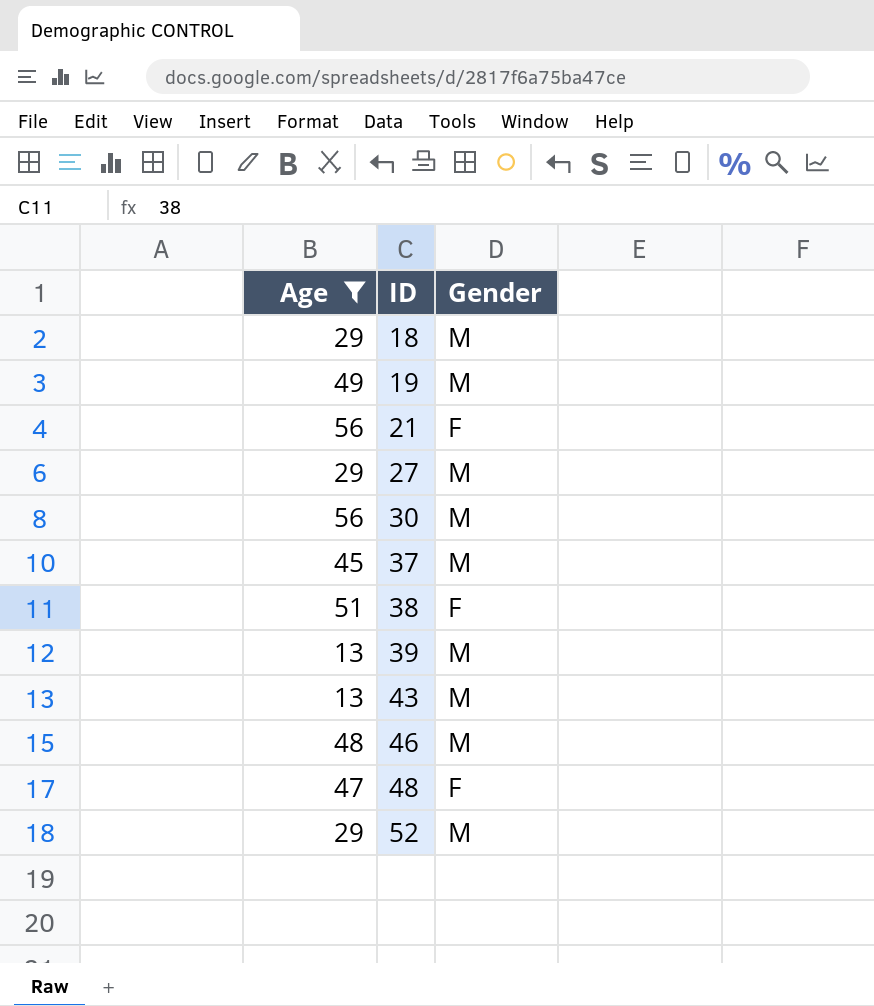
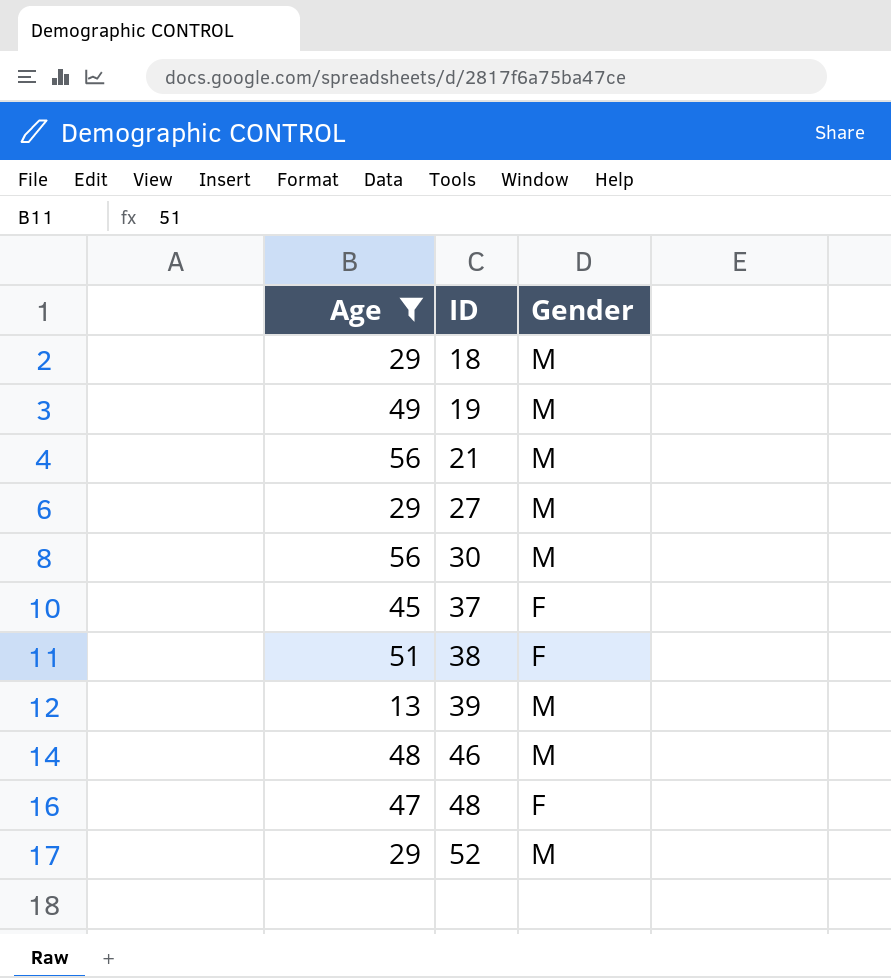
row 43: 13 | M -> none
21 | Gender: F -> M
37 | Gender: M -> F

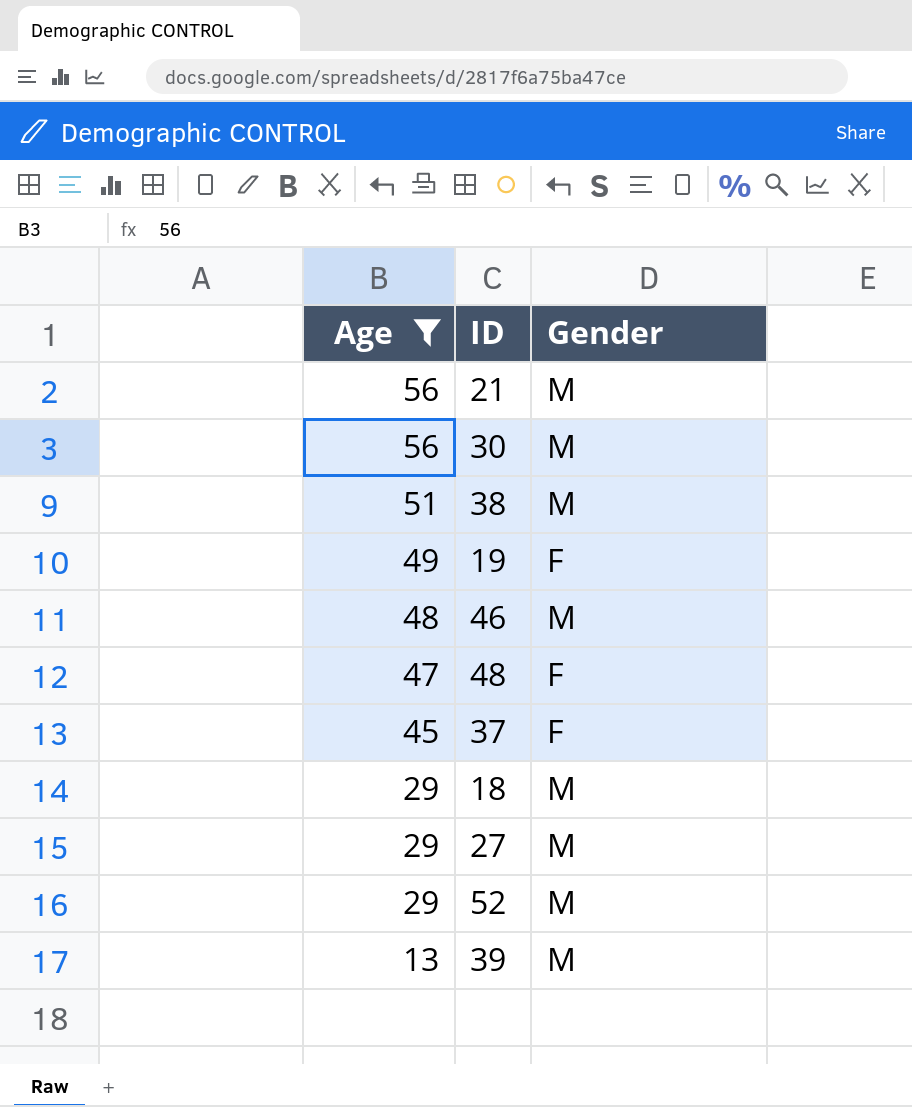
row order: ID ascending -> Age descending
38 | Gender: F -> M
19 | Gender: M -> F

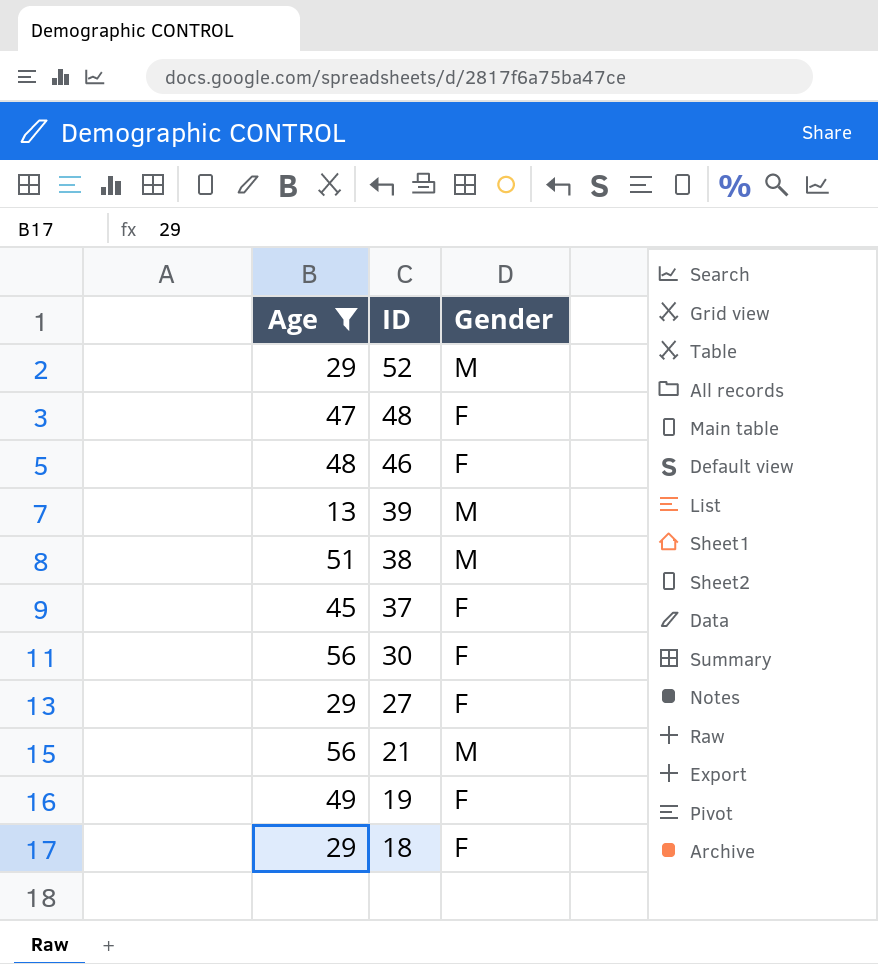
row order: Age descending -> ID descending
46 | Gender: M -> F
30 | Gender: M -> F
27 | Gender: M -> F
18 | Gender: M -> F

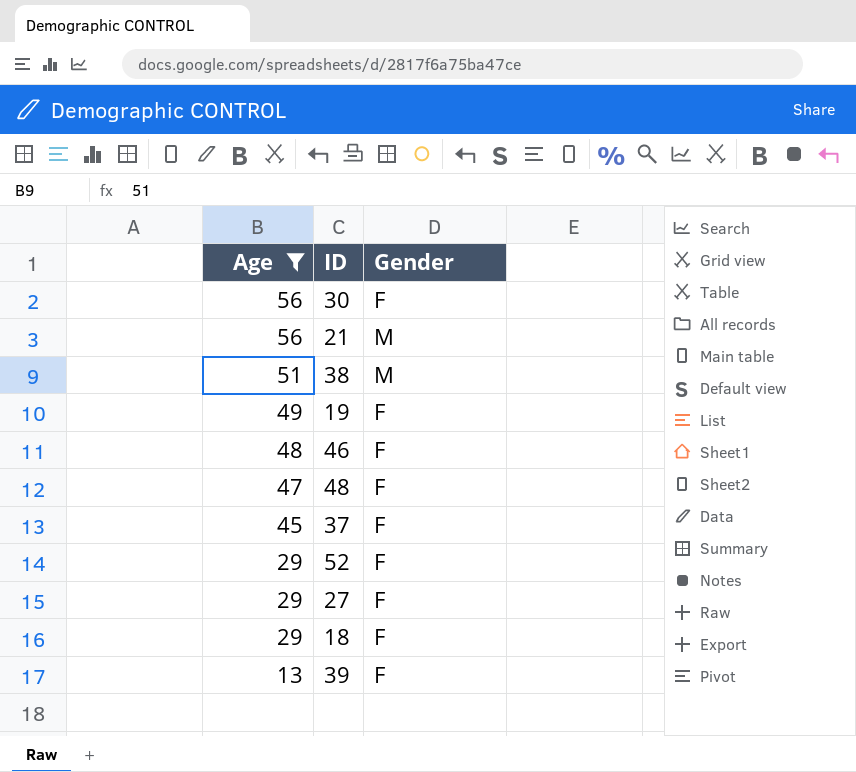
row order: ID descending -> Age descending
52 | Gender: M -> F
39 | Gender: M -> F

